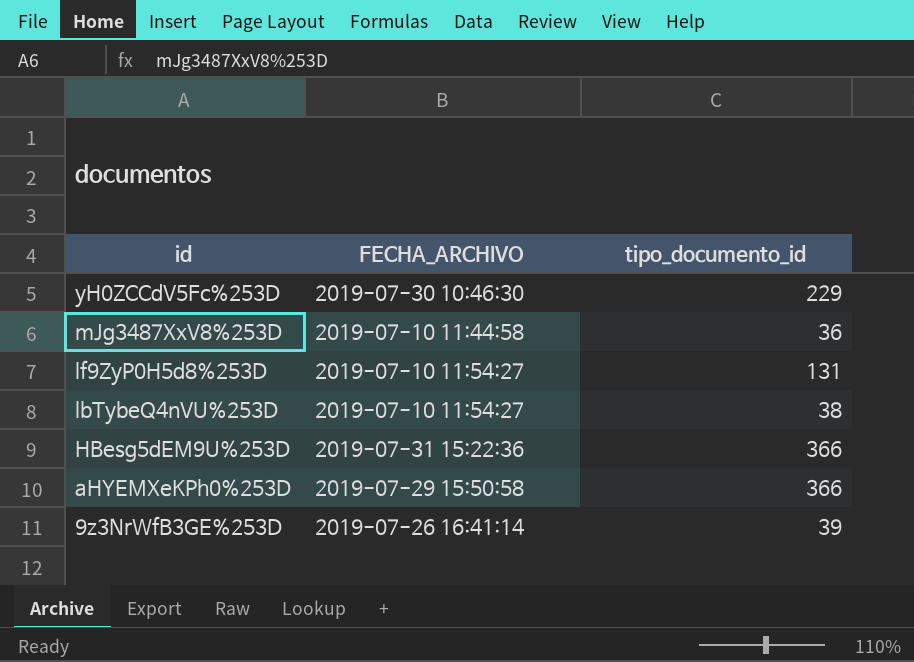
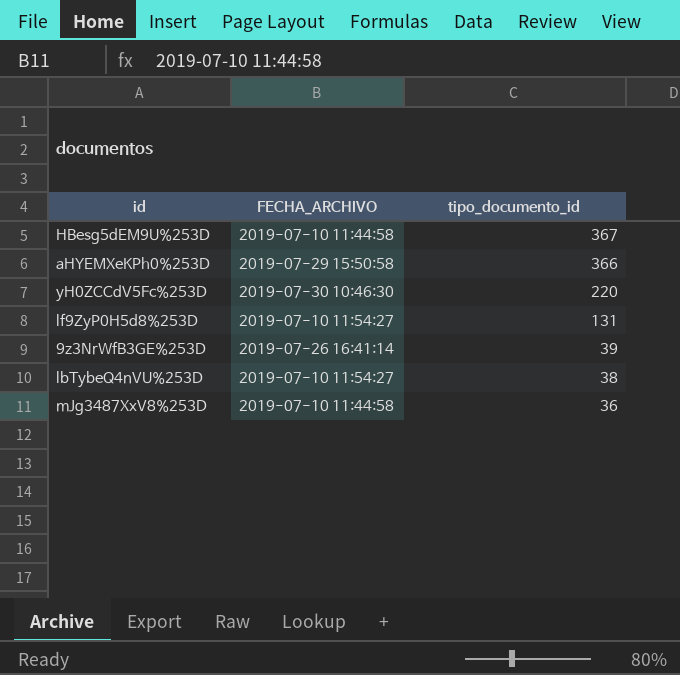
row order: id descending -> tipo_documento_id descending
HBesg5dEM9U%253D | FECHA_ARCHIVO: 2019-07-31 15:22:36 -> 2019-07-10 11:44:58
HBesg5dEM9U%253D | tipo_documento_id: 366 -> 367
yH0ZCCdV5Fc%253D | tipo_documento_id: 229 -> 220

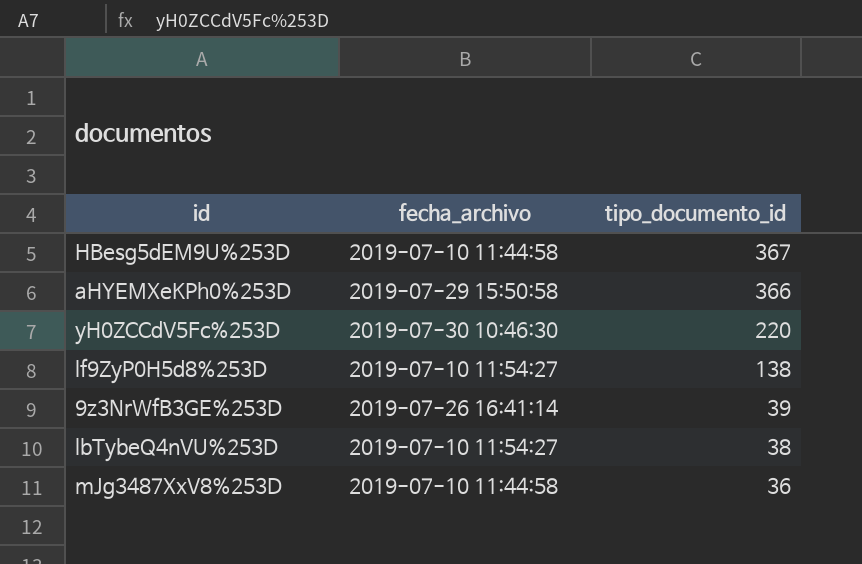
column name: FECHA_ARCHIVO -> fecha_archivo
lf9ZyP0H5d8%253D | tipo_documento_id: 131 -> 138

